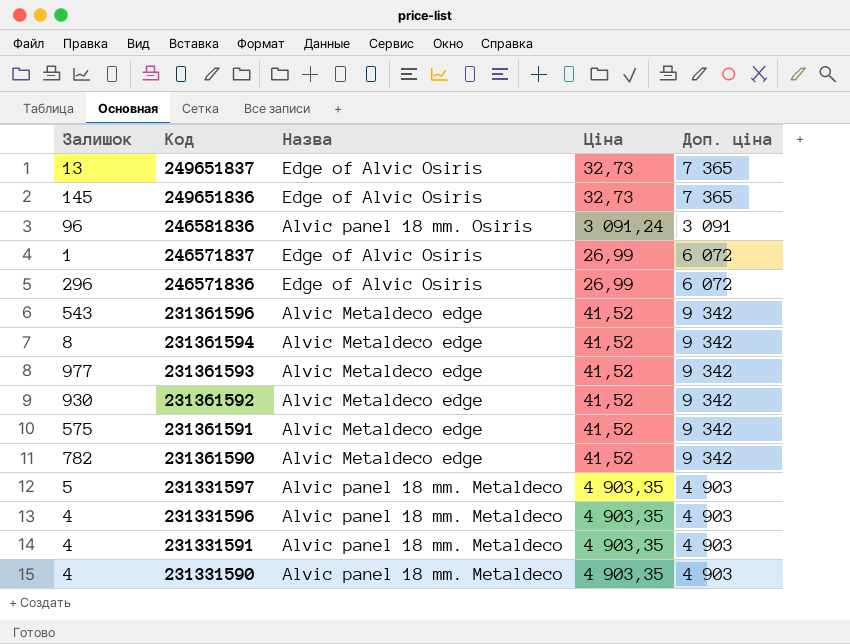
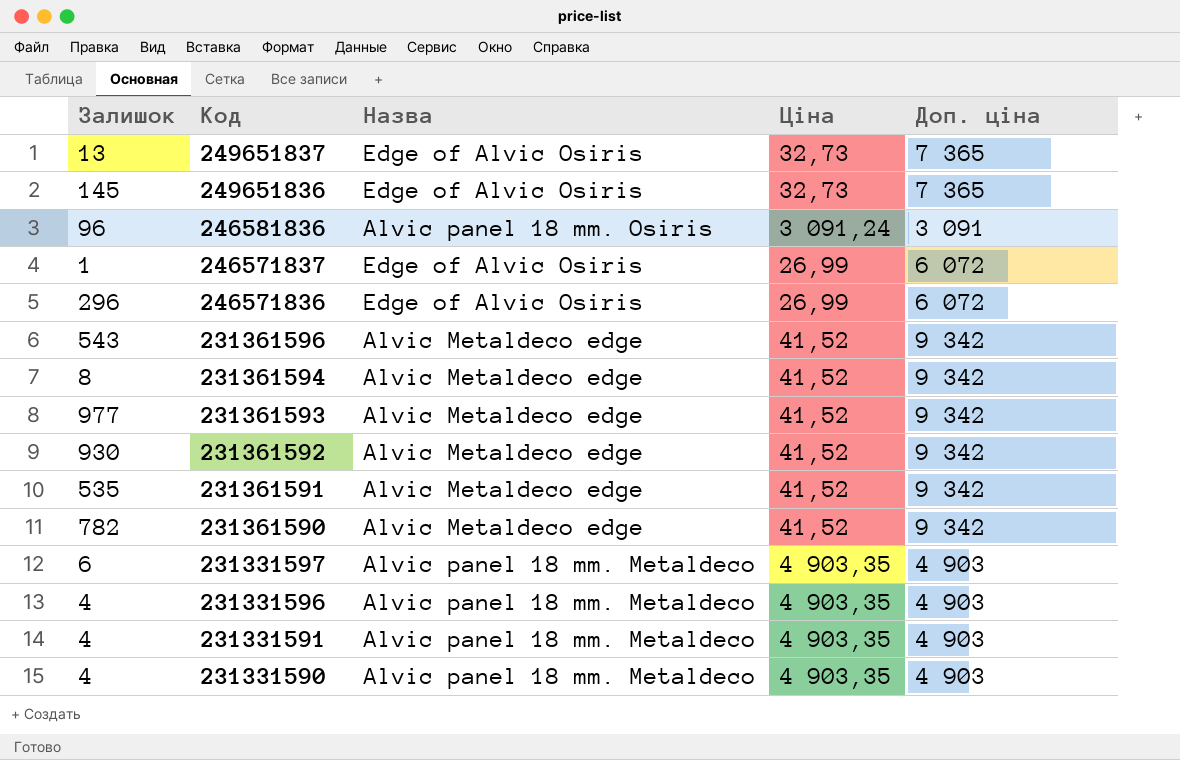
231361591 | Залишок: 575 -> 535
231331597 | Залишок: 5 -> 6

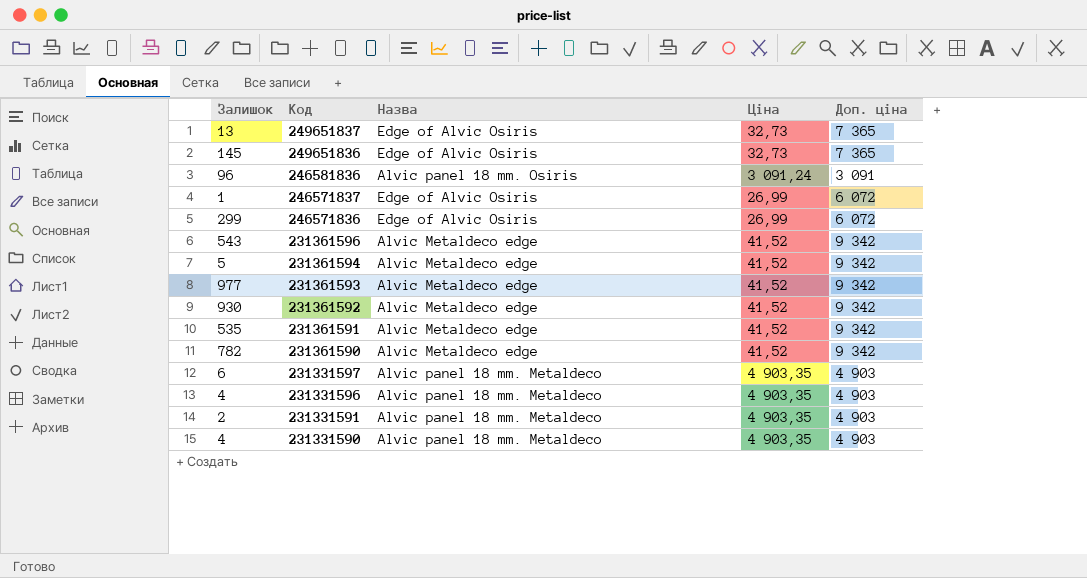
246571836 | Залишок: 296 -> 299
231361594 | Залишок: 8 -> 5
231331591 | Залишок: 4 -> 2

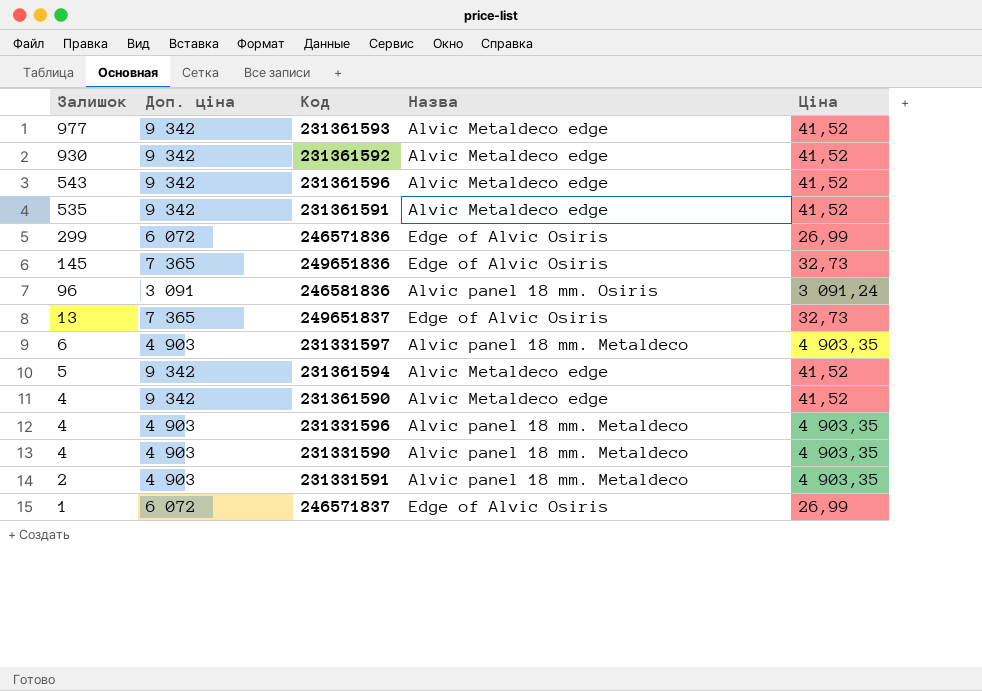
row order: Код descending -> Залишок descending
column Доп. ціна | position: 5 -> 2
231361590 | Залишок: 782 -> 4

